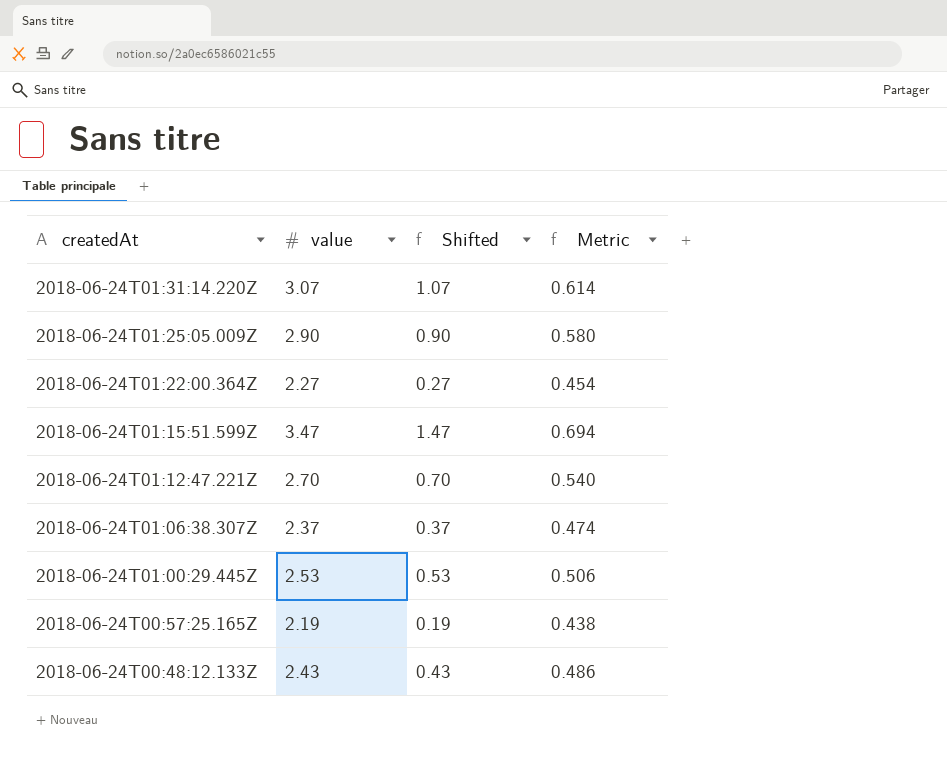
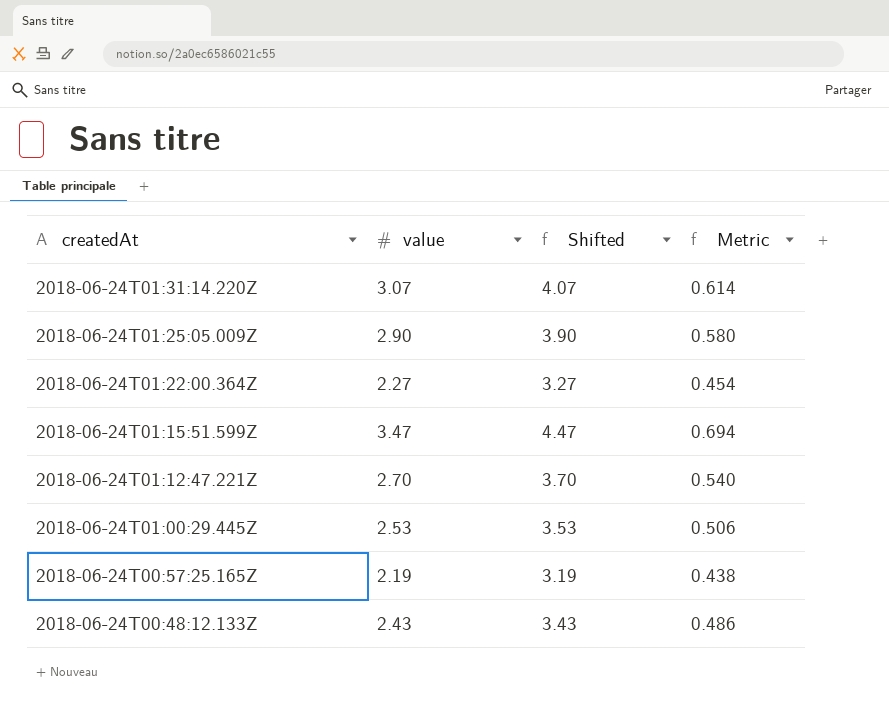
column Shifted | formula: [value] - 2 -> [value] + 1
row 2018-06-24T01:06:38.307Z: 2.37 | 0.37 | 0.474 -> none

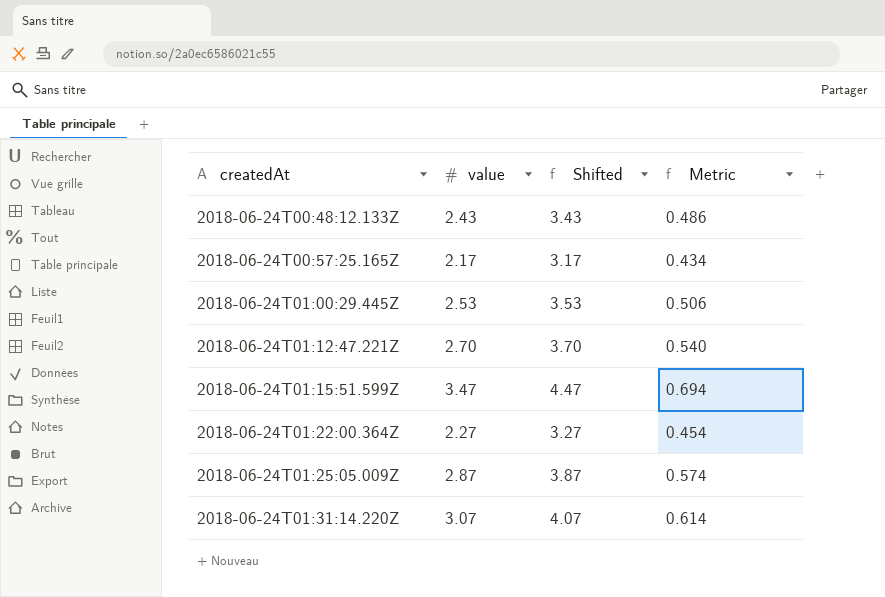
row order: createdAt descending -> createdAt ascending
2018-06-24T00:57:25.165Z | value: 2.19 -> 2.17
2018-06-24T00:57:25.165Z | Shifted: 3.19 -> 3.17
2018-06-24T00:57:25.165Z | Metric: 0.438 -> 0.434
2018-06-24T01:25:05.009Z | value: 2.90 -> 2.87
2018-06-24T01:25:05.009Z | Shifted: 3.90 -> 3.87
2018-06-24T01:25:05.009Z | Metric: 0.580 -> 0.574

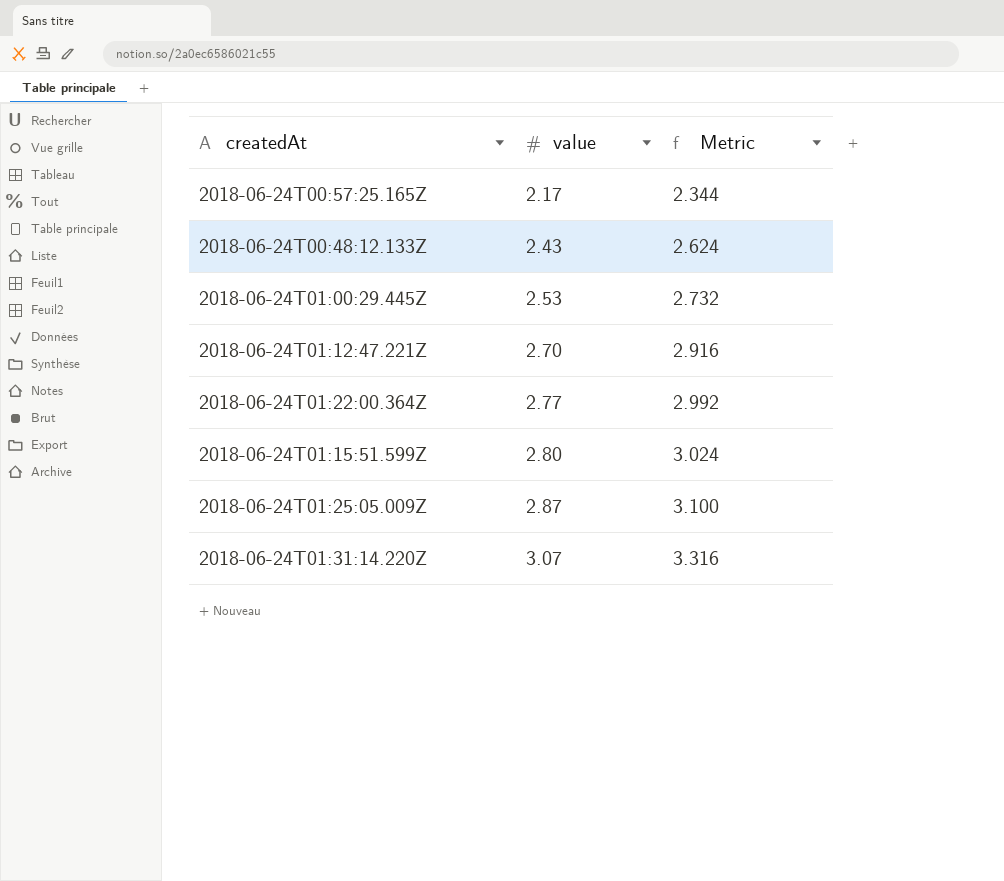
row order: createdAt ascending -> value ascending
column Shifted | formula: [value] + 1 -> none
column Metric | formula: [value] * 0.2 -> [value] * 1.08
2018-06-24T01:22:00.364Z | value: 2.27 -> 2.77
2018-06-24T01:15:51.599Z | value: 3.47 -> 2.80

